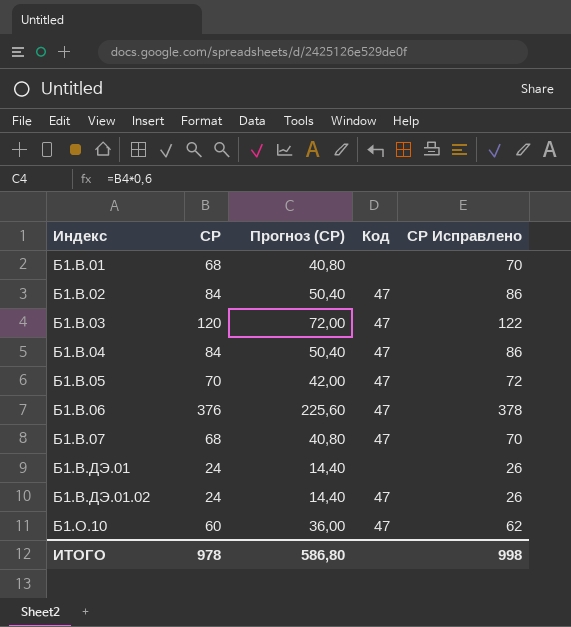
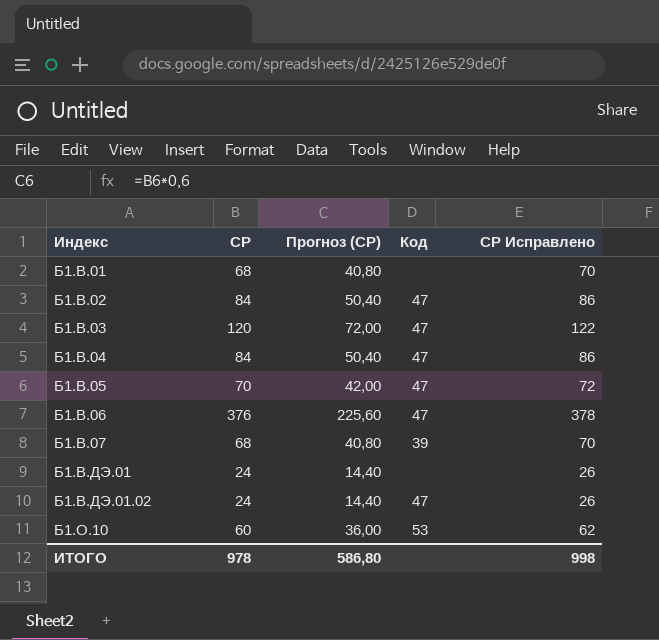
Б1.В.07 | Код: 47 -> 39
Б1.О.10 | Код: 47 -> 53

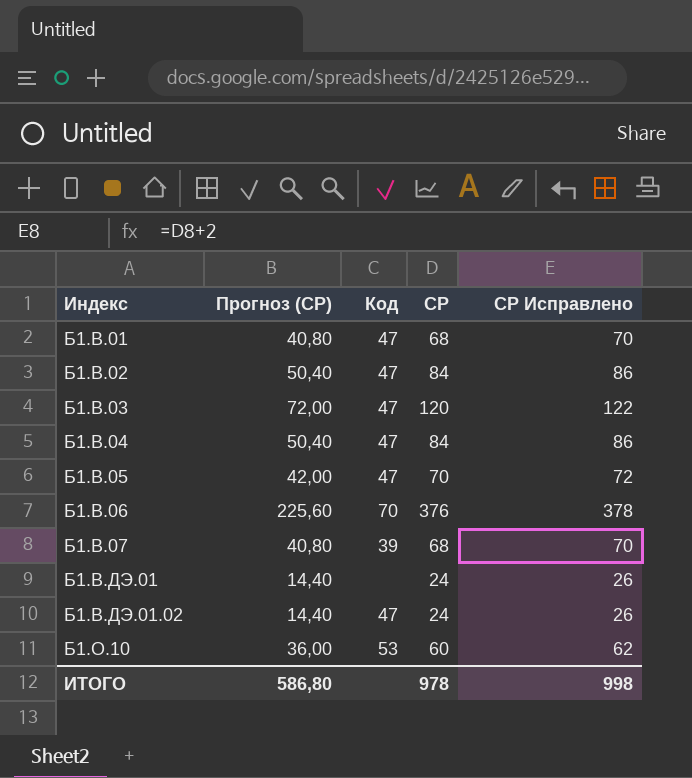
column СР | position: 2 -> 4
Б1.В.01 | Код: none -> 47
Б1.В.06 | Код: 47 -> 70

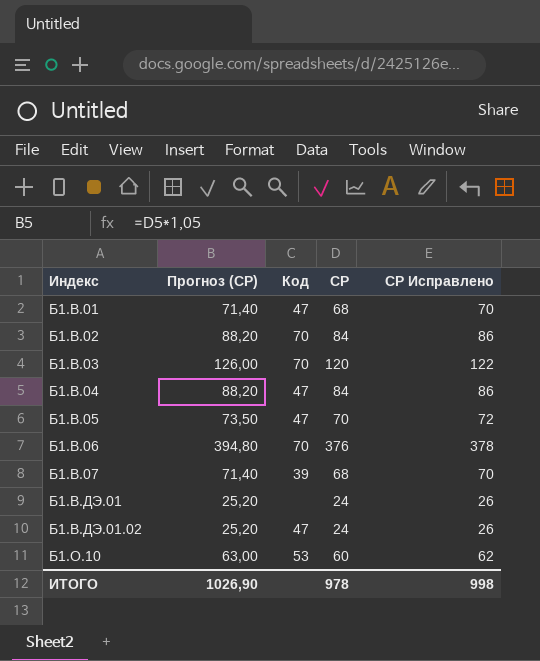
column Прогноз (СР) | formula: [СР] * 0,6 -> [СР] * 1,05
Б1.В.02 | Код: 47 -> 70
Б1.В.03 | Код: 47 -> 70
ИТОГО | Прогноз (СР): 586,80 -> 1026,90

